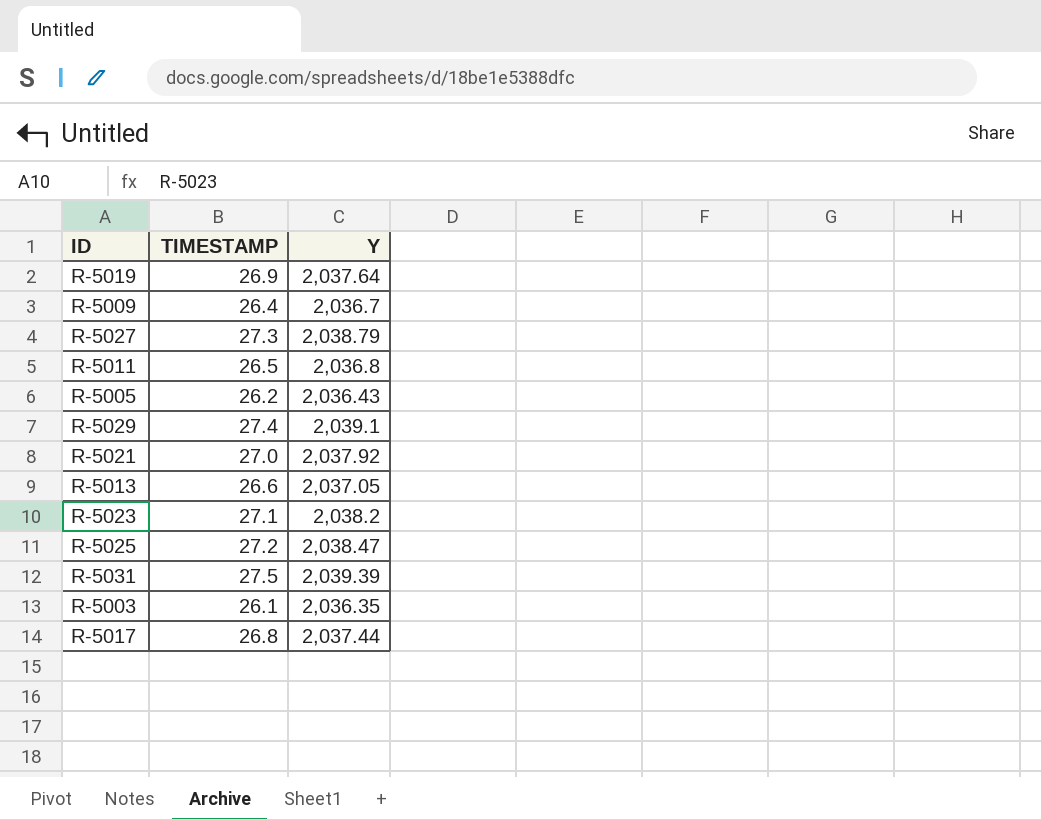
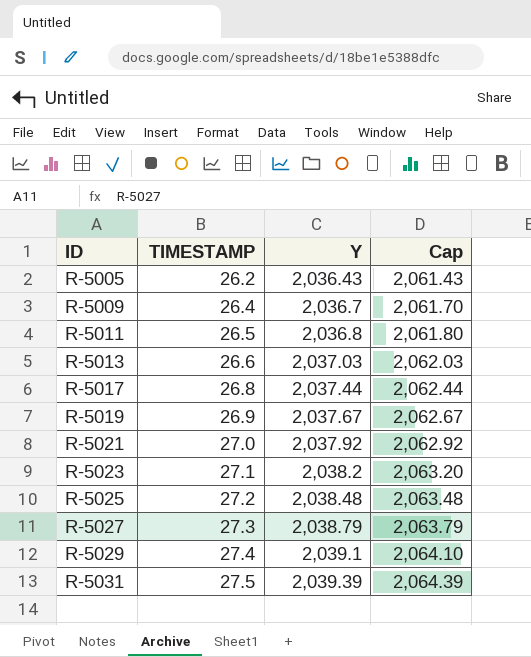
row order: none -> ID ascending
column Cap | formula: none -> [Y] + 25
row R-5003: 26.1 | 2,036.35 -> none
R-5013 | Y: 2,037.05 -> 2,037.03
R-5019 | Y: 2,037.64 -> 2,037.67
R-5025 | Y: 2,038.47 -> 2,038.48

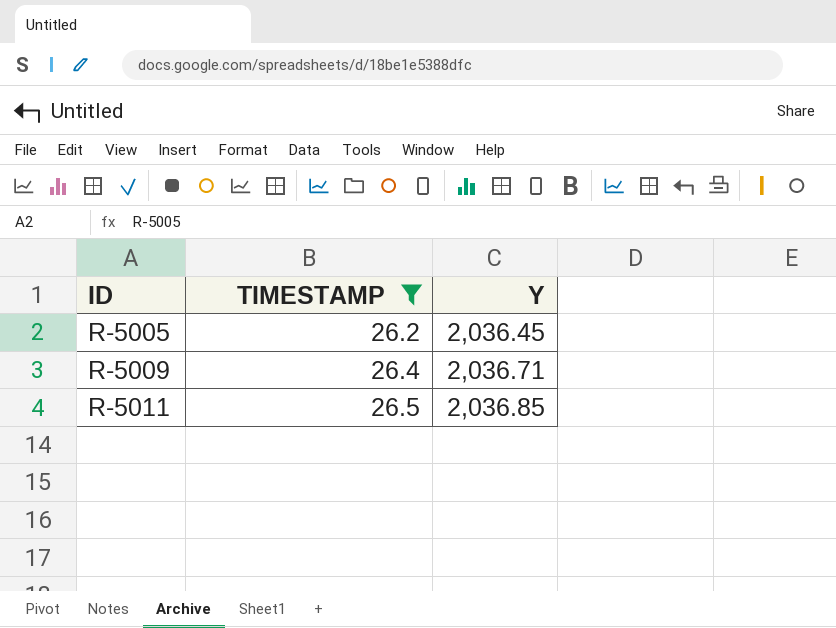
filter: none -> TIMESTAMP <= 26.5
column Cap | formula: [Y] + 25 -> none
R-5005 | Y: 2,036.43 -> 2,036.45
R-5009 | Y: 2,036.7 -> 2,036.71
R-5011 | Y: 2,036.8 -> 2,036.85

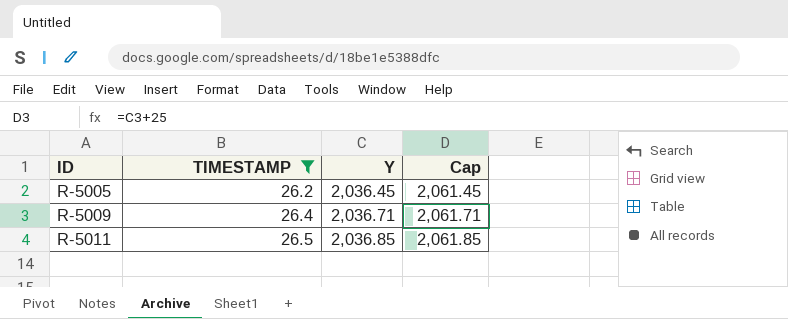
column Cap | formula: none -> [Y] + 25

